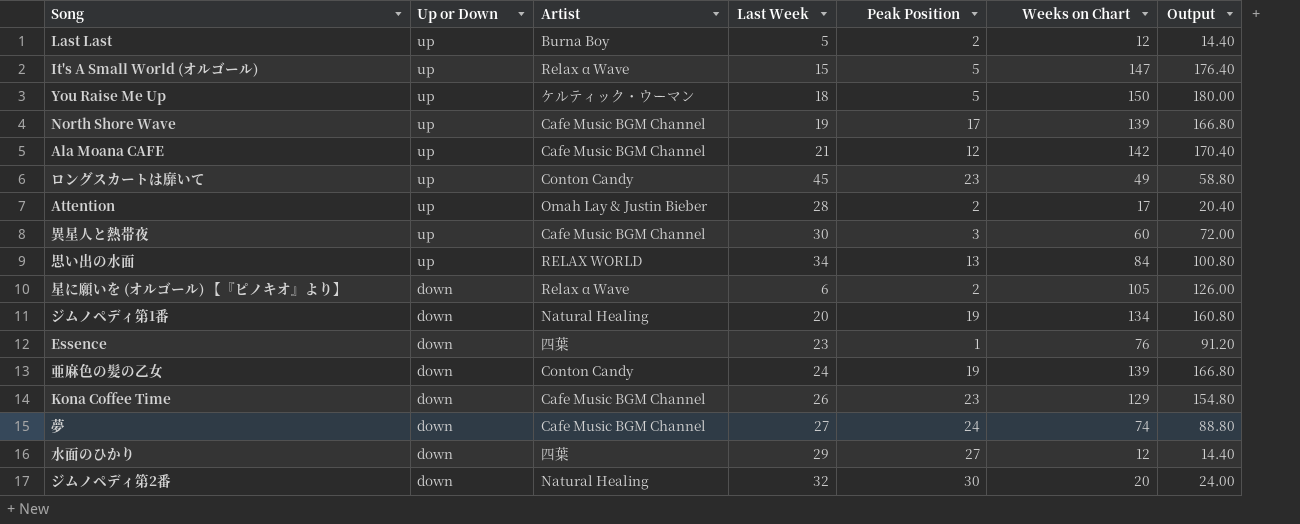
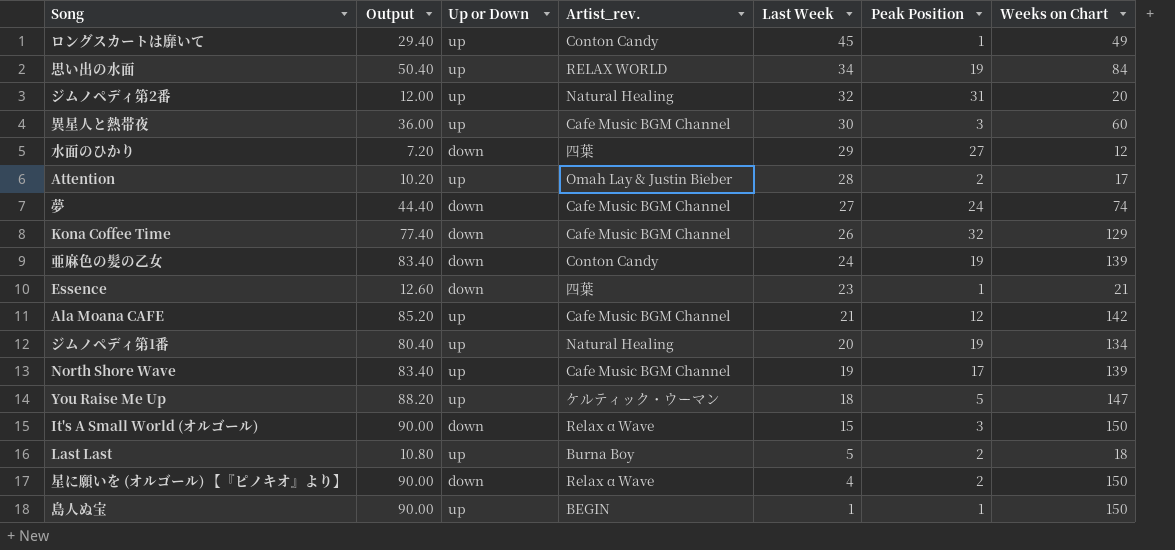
row order: Up or Down descending -> Last Week descending
column Output | formula: [Weeks on Chart] * 1.2 -> [Weeks on Chart] * 0.6
column Output | position: 7 -> 2
column name: Artist -> Artist_rev.
ロングスカートは靡いて | Peak Position: 23 -> 1
思い出の水面 | Peak Position: 13 -> 19
ジムノペディ第2番 | Up or Down: down -> up
ジムノペディ第2番 | Peak Position: 30 -> 31
Kona Coffee Time | Peak Position: 23 -> 32
Essence | Weeks on Chart: 76 -> 21
ジムノペディ第1番 | Up or Down: down -> up
You Raise Me Up | Weeks on Chart: 150 -> 147
It's A Small World (オルゴール) | Up or Down: up -> down
It's A Small World (オルゴール) | Peak Position: 5 -> 3
It's A Small World (オルゴール) | Weeks on Chart: 147 -> 150
Last Last | Weeks on Chart: 12 -> 18
星に願いを (オルゴール) 【『ピノキオ』より】 | Last Week: 6 -> 4
星に願いを (オルゴール) 【『ピノキオ』より】 | Weeks on Chart: 105 -> 150
row 島人ぬ宝: none -> 90.00 | up | BEGIN | 1 | 1 | 150

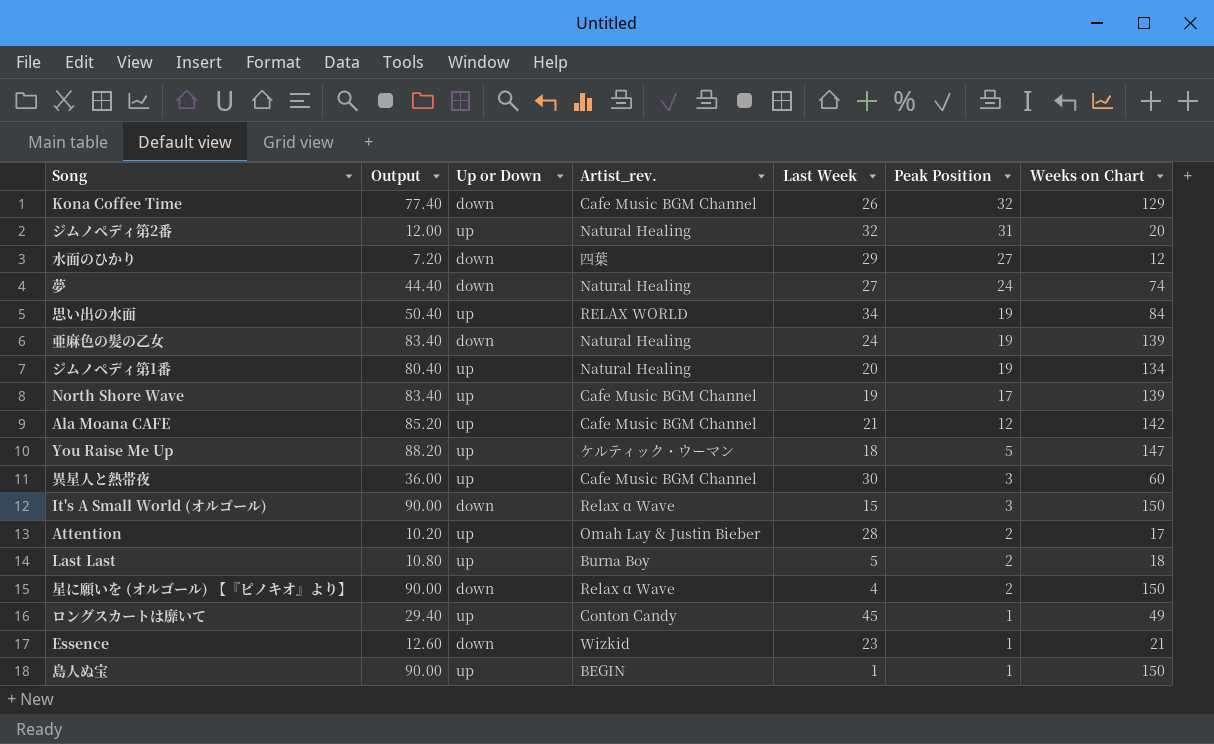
row order: Last Week descending -> Peak Position descending
夢 | Artist_rev.: Cafe Music BGM Channel -> Natural Healing
亜麻色の髪の乙女 | Artist_rev.: Conton Candy -> Natural Healing
Essence | Artist_rev.: 四葉 -> Wizkid

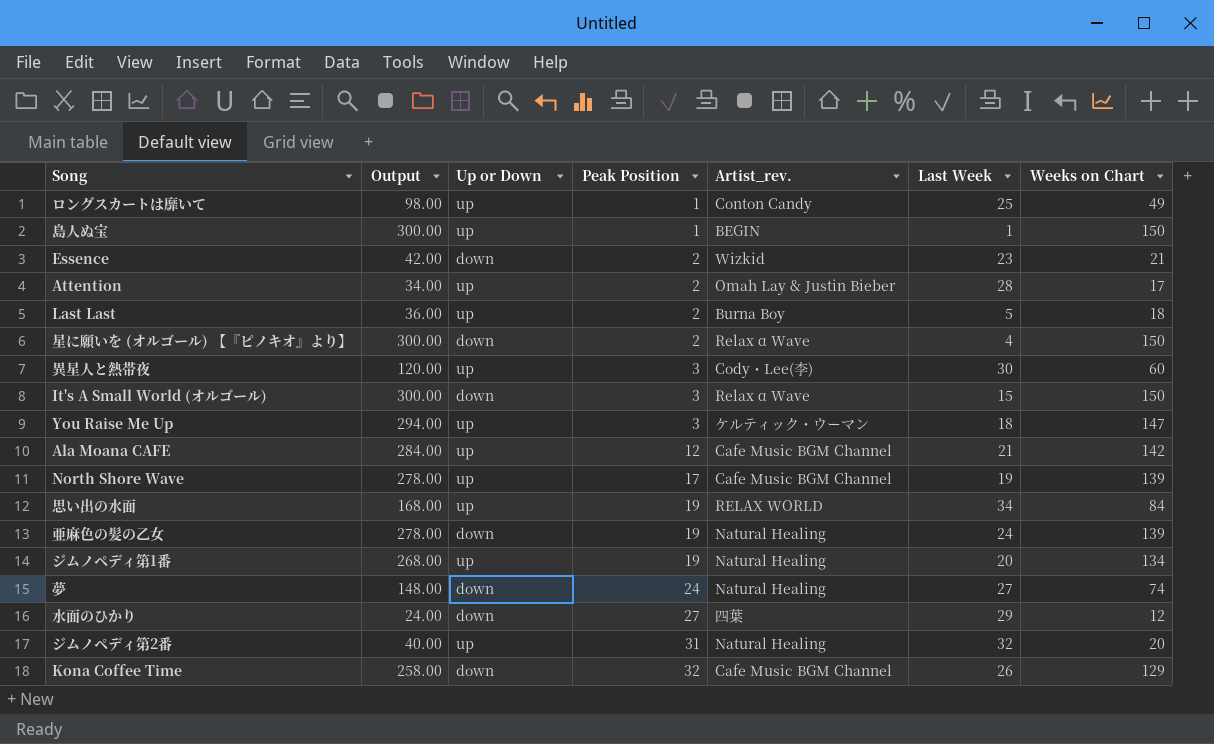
row order: Peak Position descending -> Peak Position ascending
column Output | formula: [Weeks on Chart] * 0.6 -> [Weeks on Chart] * 2
column Peak Position | position: 6 -> 4
ロングスカートは靡いて | Last Week: 45 -> 25
Essence | Peak Position: 1 -> 2
異星人と熱帯夜 | Artist_rev.: Cafe Music BGM Channel -> Cody・Lee(李)
You Raise Me Up | Peak Position: 5 -> 3

